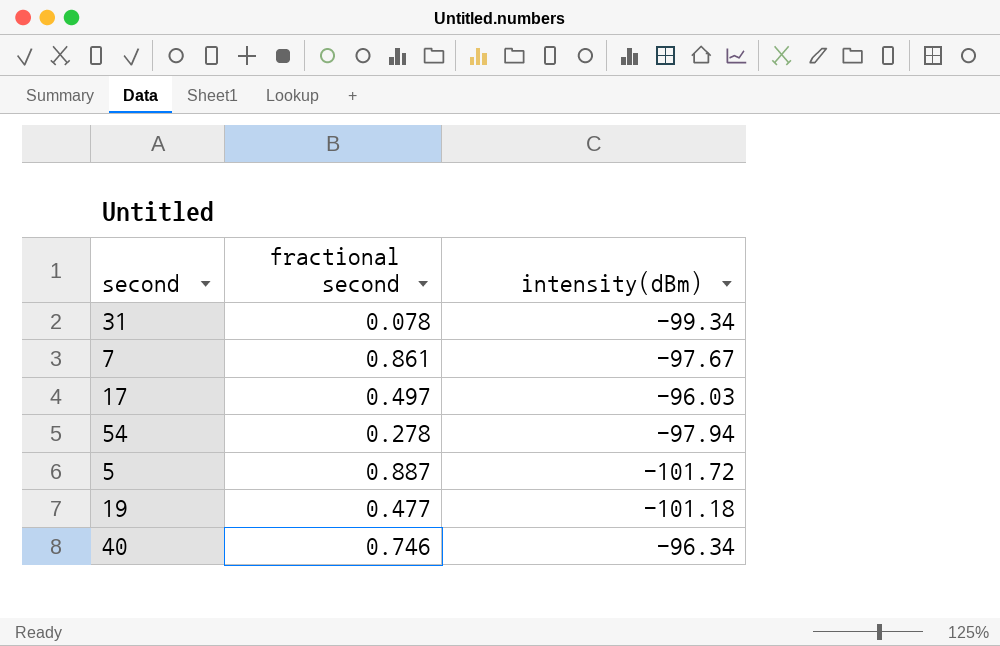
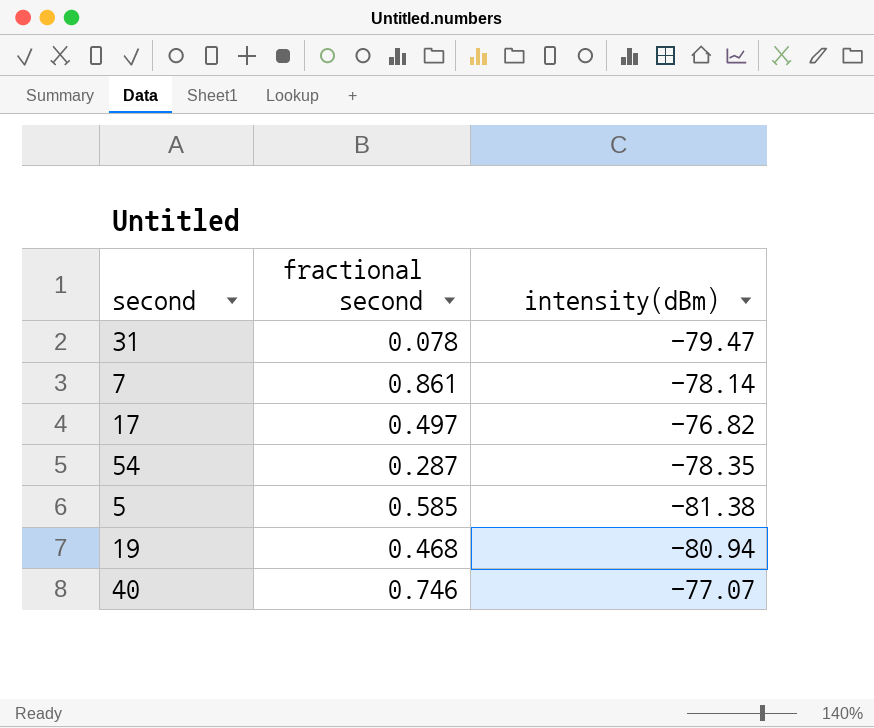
31 | intensity(dBm): -99.34 -> -79.47
7 | intensity(dBm): -97.67 -> -78.14
17 | intensity(dBm): -96.03 -> -76.82
54 | fractional second: 0.278 -> 0.287
54 | intensity(dBm): -97.94 -> -78.35
5 | fractional second: 0.887 -> 0.585
5 | intensity(dBm): -101.72 -> -81.38
19 | fractional second: 0.477 -> 0.468
19 | intensity(dBm): -101.18 -> -80.94
40 | intensity(dBm): -96.34 -> -77.07

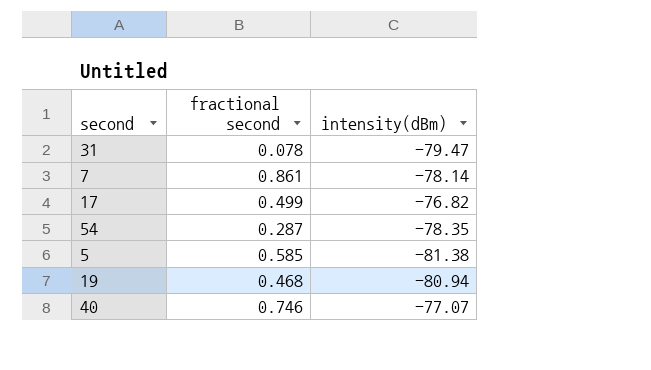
17 | fractional second: 0.497 -> 0.499

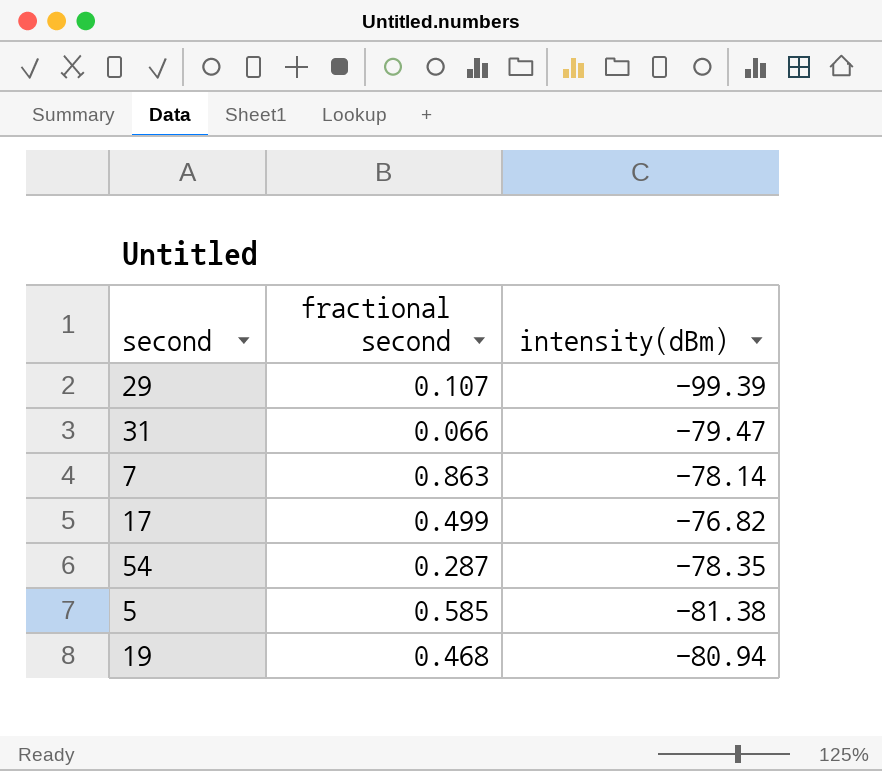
row 40: 0.746 | -77.07 -> none
row 29: none -> 0.107 | -99.39
31 | fractional second: 0.078 -> 0.066
7 | fractional second: 0.861 -> 0.863

